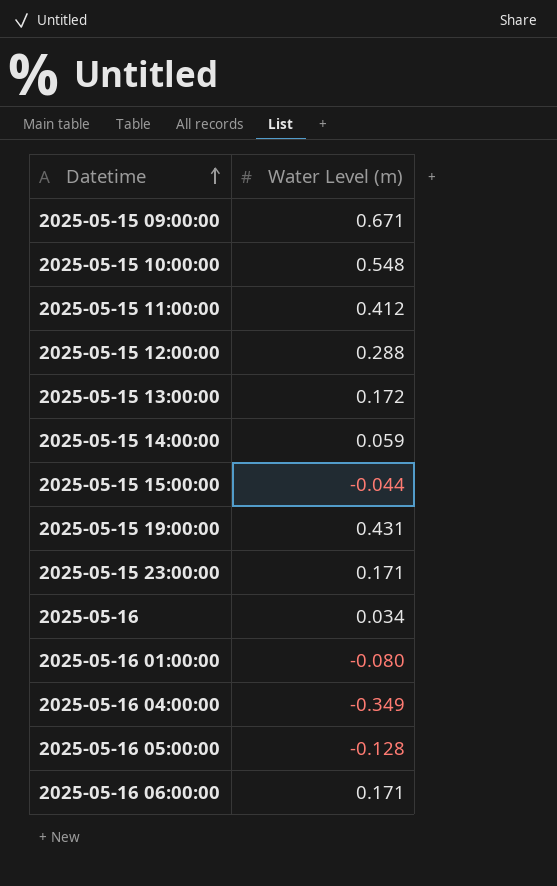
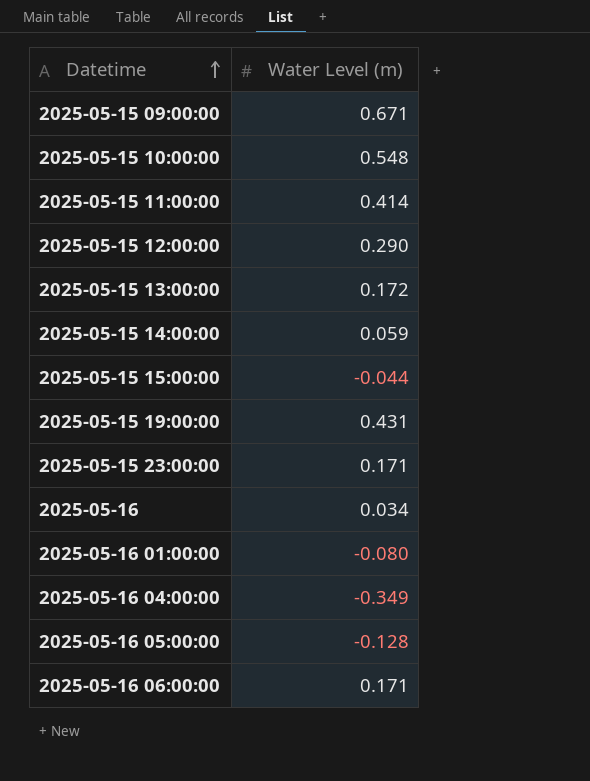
2025-05-15 11:00:00 | Water Level (m): 0.412 -> 0.414
2025-05-15 12:00:00 | Water Level (m): 0.288 -> 0.290

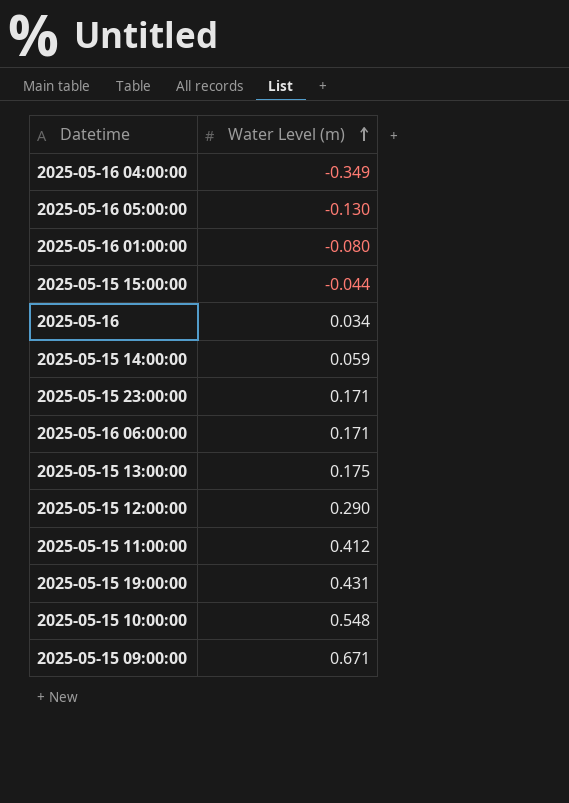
row order: Datetime ascending -> Water Level (m) ascending
2025-05-16 05:00:00 | Water Level (m): -0.128 -> -0.130
2025-05-15 13:00:00 | Water Level (m): 0.172 -> 0.175
2025-05-15 11:00:00 | Water Level (m): 0.414 -> 0.412

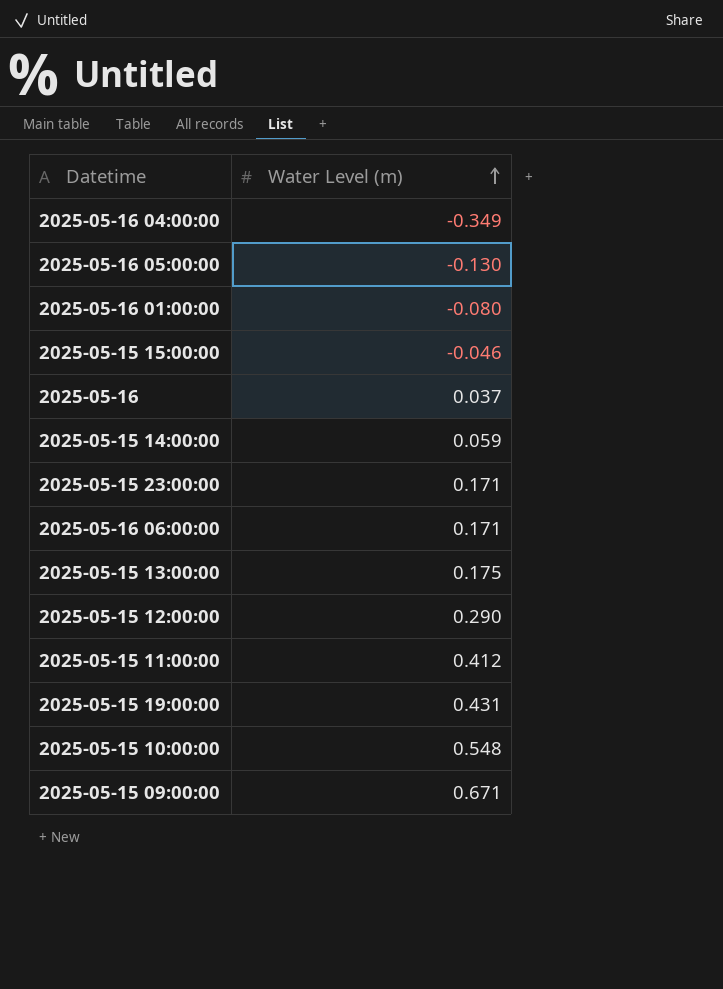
2025-05-15 15:00:00 | Water Level (m): -0.044 -> -0.046
2025-05-16 | Water Level (m): 0.034 -> 0.037

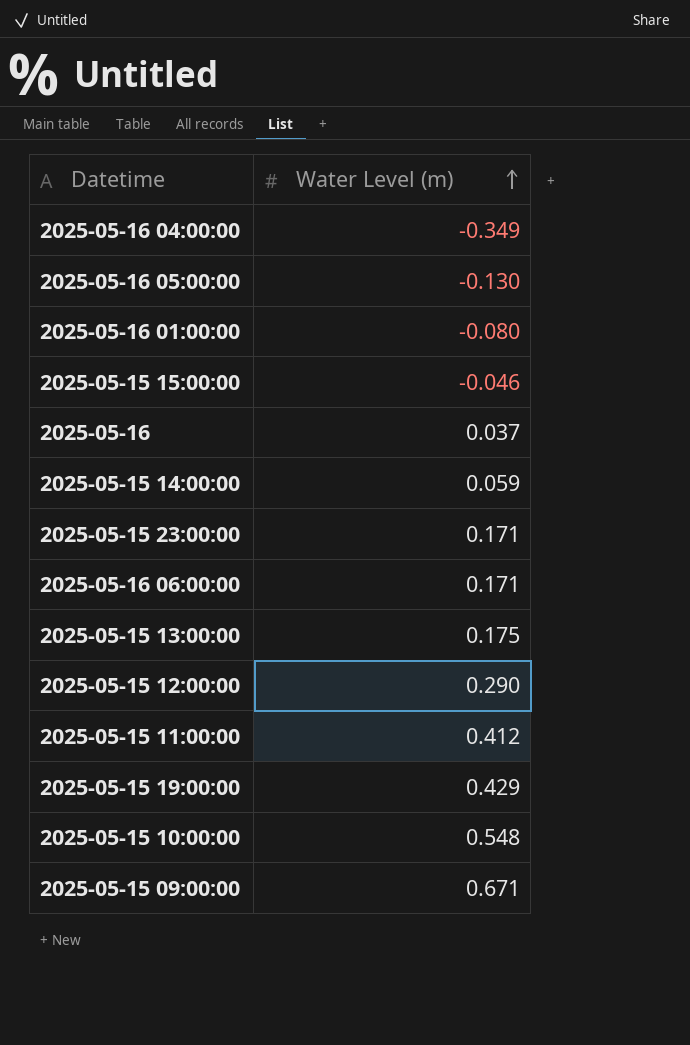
2025-05-15 19:00:00 | Water Level (m): 0.431 -> 0.429

